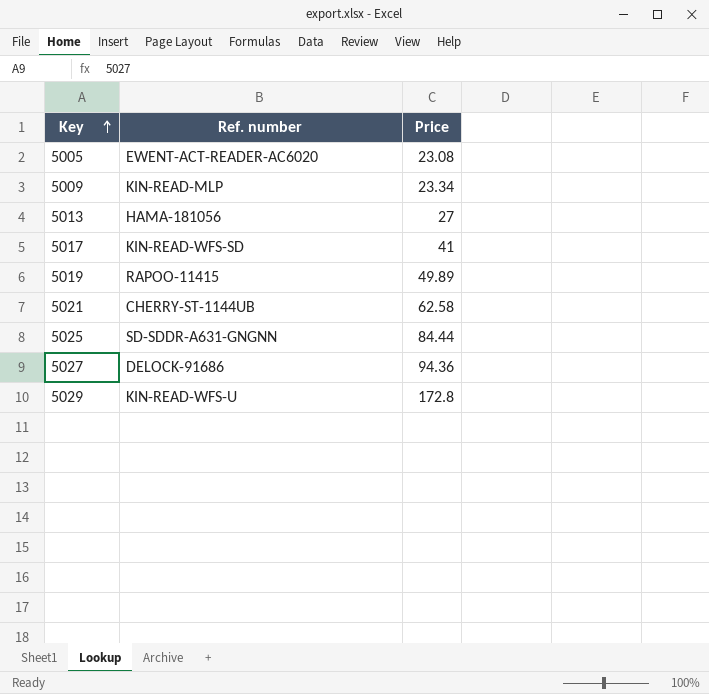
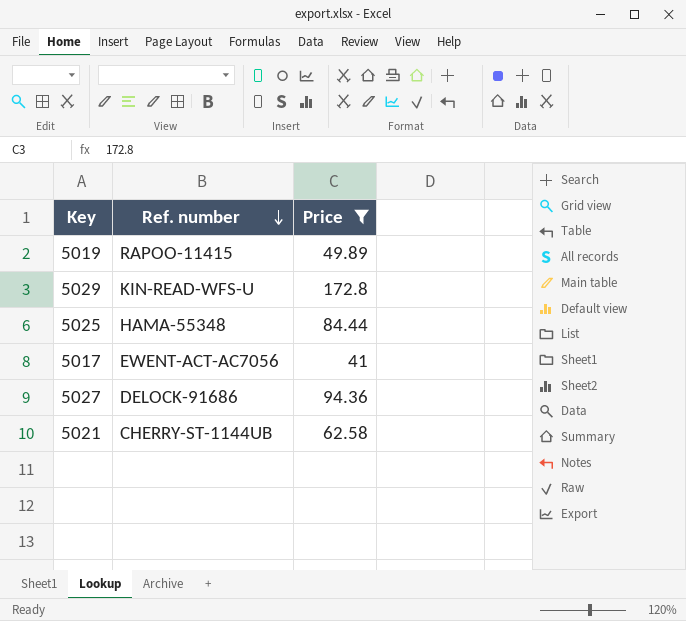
filter: none -> Price >= 41
row order: Key ascending -> Ref. number descending
5025 | Ref. number: SD-SDDR-A631-GNGNN -> HAMA-55348
5017 | Ref. number: KIN-READ-WFS-SD -> EWENT-ACT-AC7056

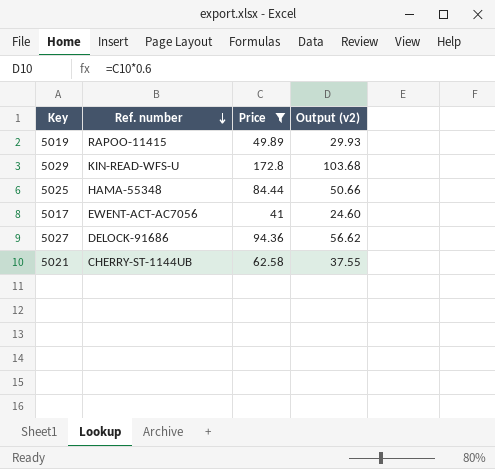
column Output (v2) | formula: none -> [Price] * 0.6

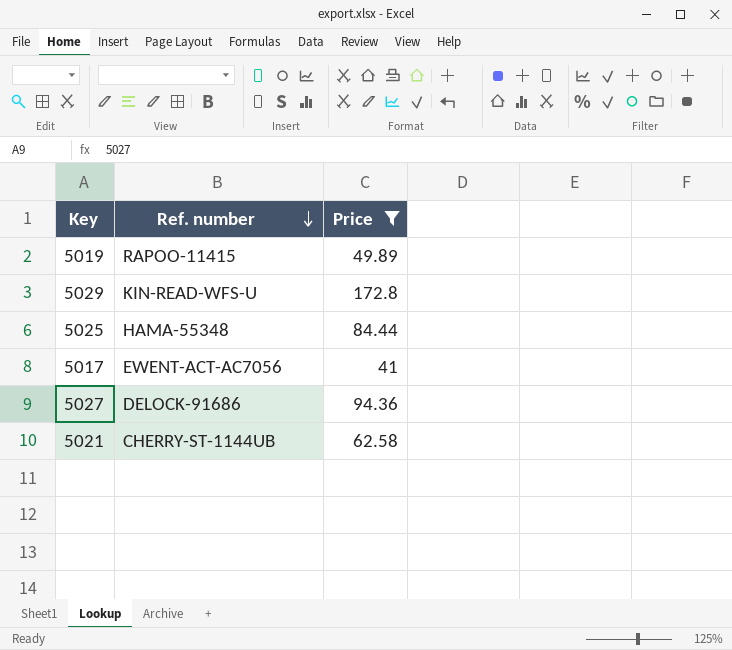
column Output (v2) | formula: [Price] * 0.6 -> none

